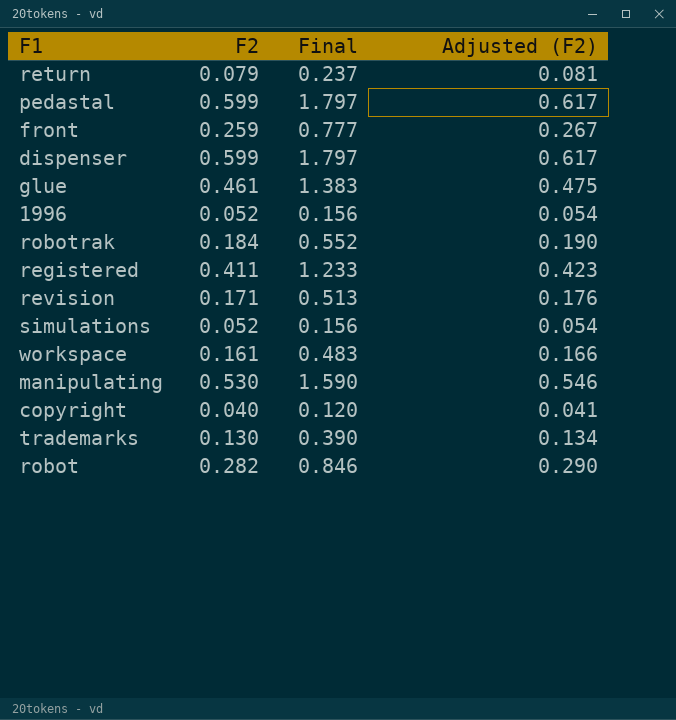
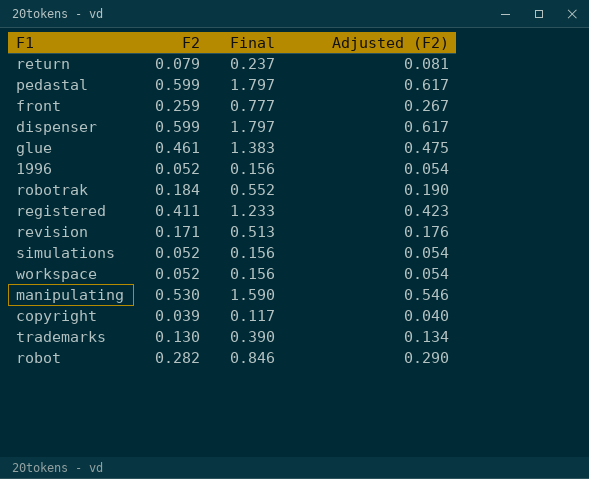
workspace | F2: 0.161 -> 0.052
workspace | Final: 0.483 -> 0.156
workspace | Adjusted (F2): 0.166 -> 0.054
copyright | F2: 0.040 -> 0.039
copyright | Final: 0.120 -> 0.117
copyright | Adjusted (F2): 0.041 -> 0.040

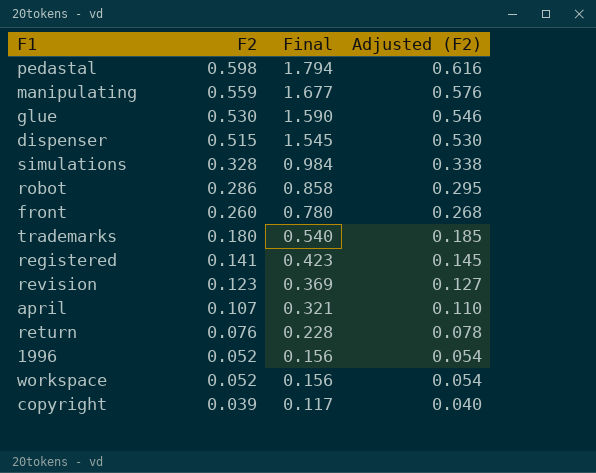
row order: none -> F2 descending
row robotrak: 0.184 | 0.552 | 0.190 -> none
pedastal | F2: 0.599 -> 0.598
pedastal | Final: 1.797 -> 1.794
pedastal | Adjusted (F2): 0.617 -> 0.616
manipulating | F2: 0.530 -> 0.559
manipulating | Final: 1.590 -> 1.677
manipulating | Adjusted (F2): 0.546 -> 0.576
glue | F2: 0.461 -> 0.530
glue | Final: 1.383 -> 1.590
glue | Adjusted (F2): 0.475 -> 0.546
dispenser | F2: 0.599 -> 0.515
dispenser | Final: 1.797 -> 1.545
dispenser | Adjusted (F2): 0.617 -> 0.530
simulations | F2: 0.052 -> 0.328
simulations | Final: 0.156 -> 0.984
simulations | Adjusted (F2): 0.054 -> 0.338
robot | F2: 0.282 -> 0.286
robot | Final: 0.846 -> 0.858
robot | Adjusted (F2): 0.290 -> 0.295
front | F2: 0.259 -> 0.260
front | Final: 0.777 -> 0.780
front | Adjusted (F2): 0.267 -> 0.268
trademarks | F2: 0.130 -> 0.180
trademarks | Final: 0.390 -> 0.540
trademarks | Adjusted (F2): 0.134 -> 0.185
registered | F2: 0.411 -> 0.141
registered | Final: 1.233 -> 0.423
registered | Adjusted (F2): 0.423 -> 0.145
revision | F2: 0.171 -> 0.123
revision | Final: 0.513 -> 0.369
revision | Adjusted (F2): 0.176 -> 0.127
row april: none -> 0.107 | 0.321 | 0.110
return | F2: 0.079 -> 0.076
return | Final: 0.237 -> 0.228
return | Adjusted (F2): 0.081 -> 0.078

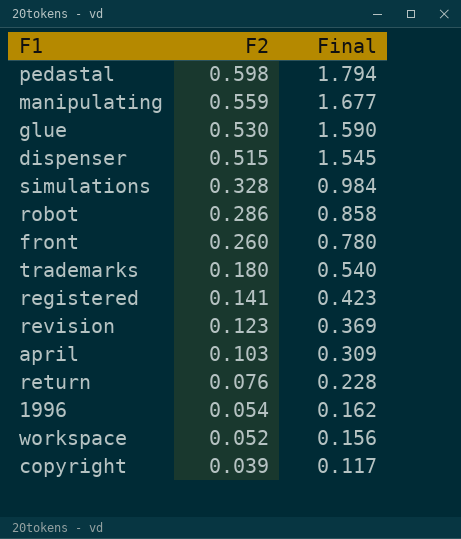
column Adjusted (F2) | formula: [F2] * 1.03 -> none
april | F2: 0.107 -> 0.103
april | Final: 0.321 -> 0.309
1996 | F2: 0.052 -> 0.054
1996 | Final: 0.156 -> 0.162

